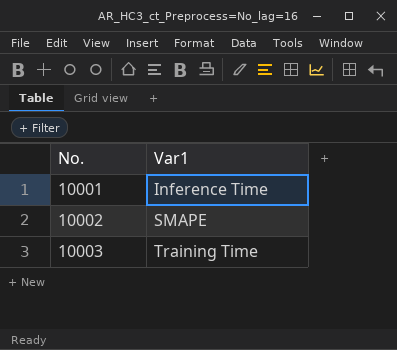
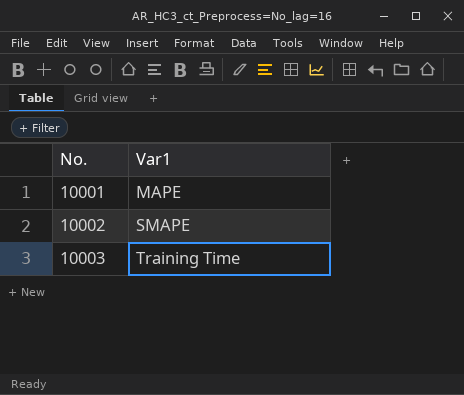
10001 | Var1: Inference Time -> MAPE

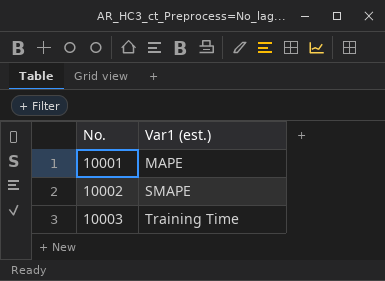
column name: Var1 -> Var1 (est.)

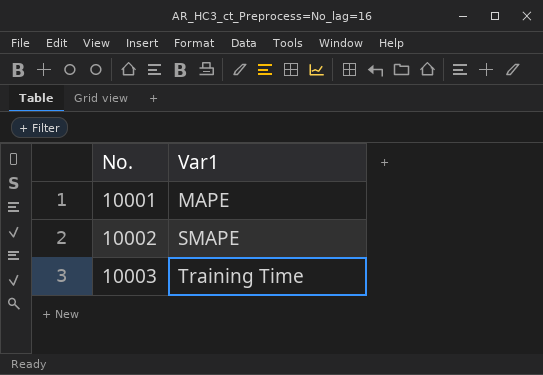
column name: Var1 (est.) -> Var1

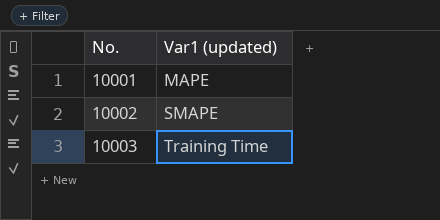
column name: Var1 -> Var1 (updated)

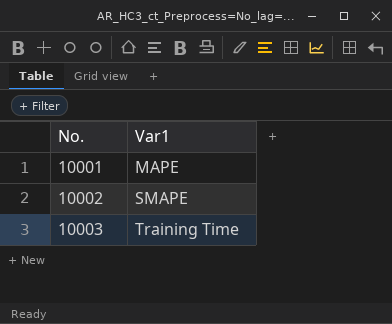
column name: Var1 (updated) -> Var1

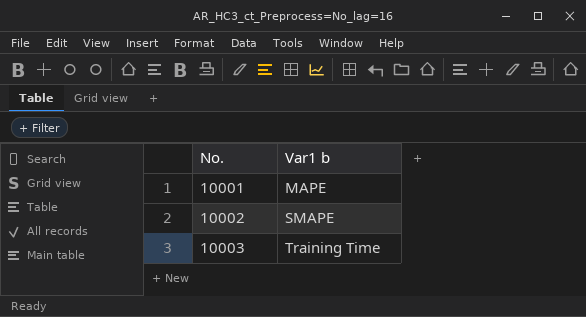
column name: Var1 -> Var1 b

